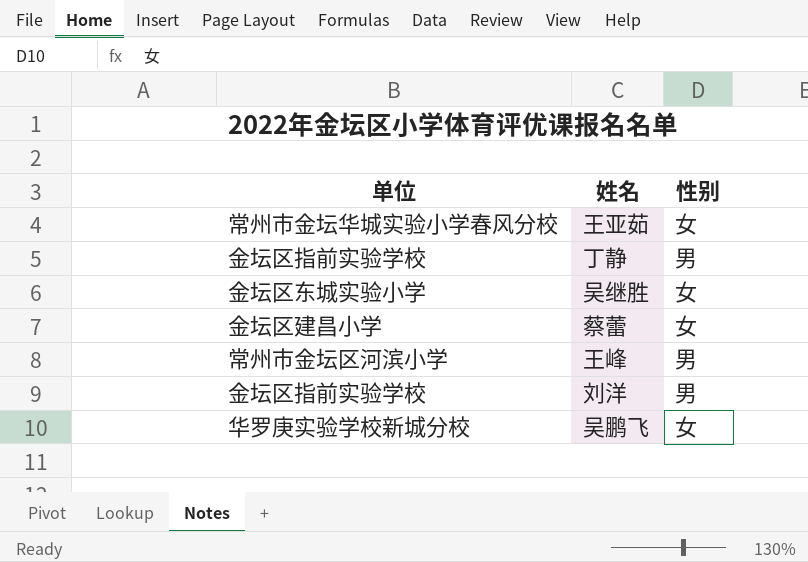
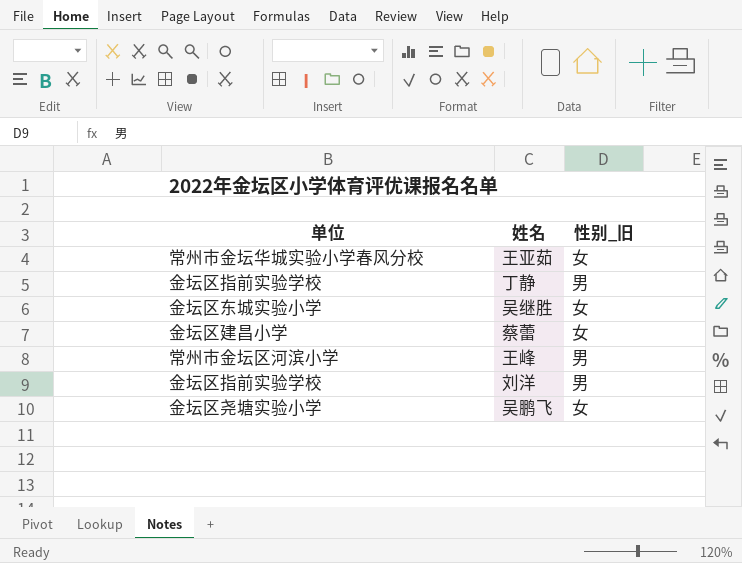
column name: 性别 -> 性别_旧
吴鹏飞 | 单位: 华罗庚实验学校新城分校 -> 金坛区尧塘实验小学

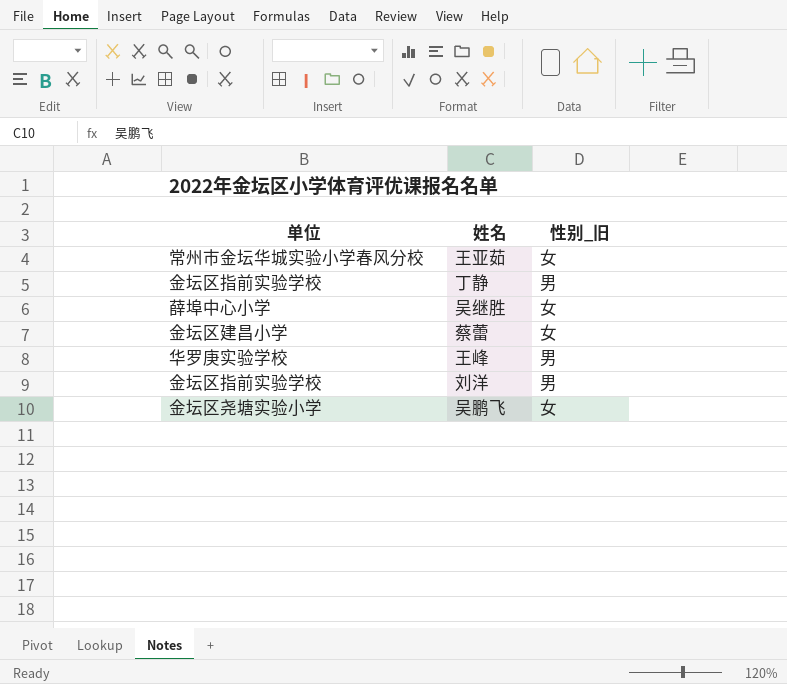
吴继胜 | 单位: 金坛区东城实验小学 -> 薛埠中心小学
王峰 | 单位: 常州市金坛区河滨小学 -> 华罗庚实验学校

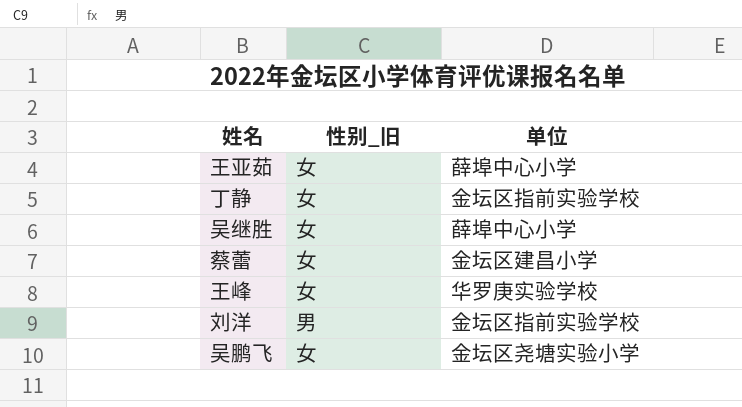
column 单位 | position: 1 -> 3
王亚茹 | 单位: 常州市金坛华城实验小学春风分校 -> 薛埠中心小学
丁静 | 性别_旧: 男 -> 女
王峰 | 性别_旧: 男 -> 女

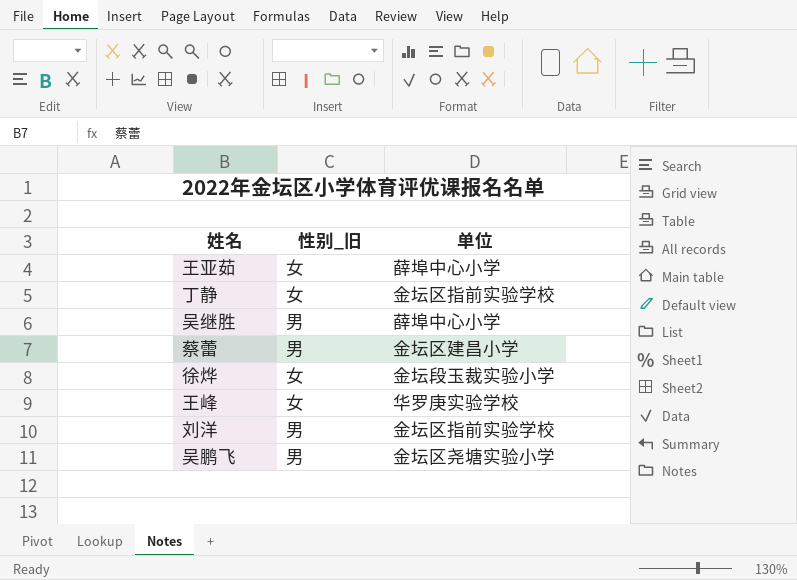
吴继胜 | 性别_旧: 女 -> 男
蔡蕾 | 性别_旧: 女 -> 男
row 徐烨: none -> 女 | 金坛段玉裁实验小学
吴鹏飞 | 性别_旧: 女 -> 男

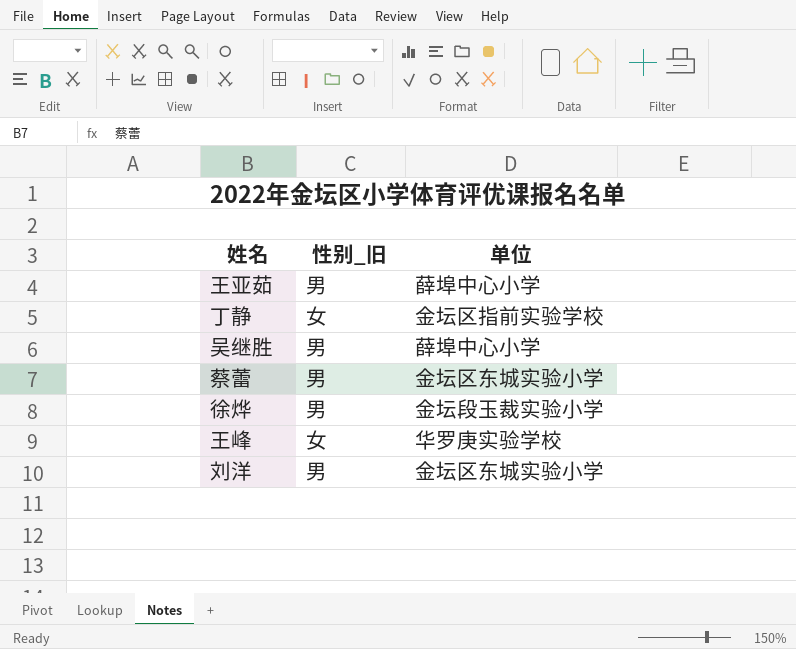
row 吴鹏飞: 男 | 金坛区尧塘实验小学 -> none
王亚茹 | 性别_旧: 女 -> 男
蔡蕾 | 单位: 金坛区建昌小学 -> 金坛区东城实验小学
徐烨 | 性别_旧: 女 -> 男
刘洋 | 单位: 金坛区指前实验学校 -> 金坛区东城实验小学

